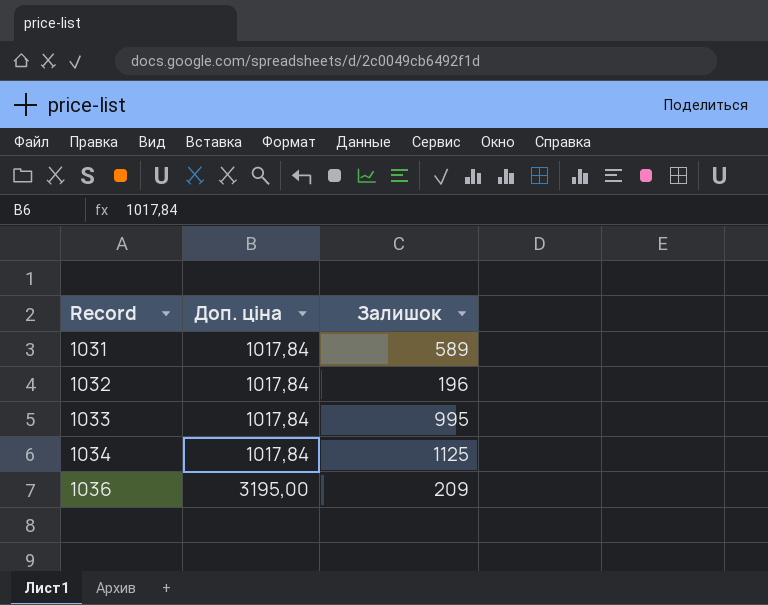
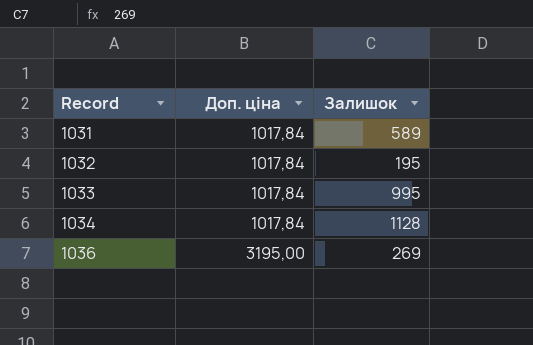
1032 | Залишок: 196 -> 195
1034 | Залишок: 1125 -> 1128
1036 | Залишок: 209 -> 269

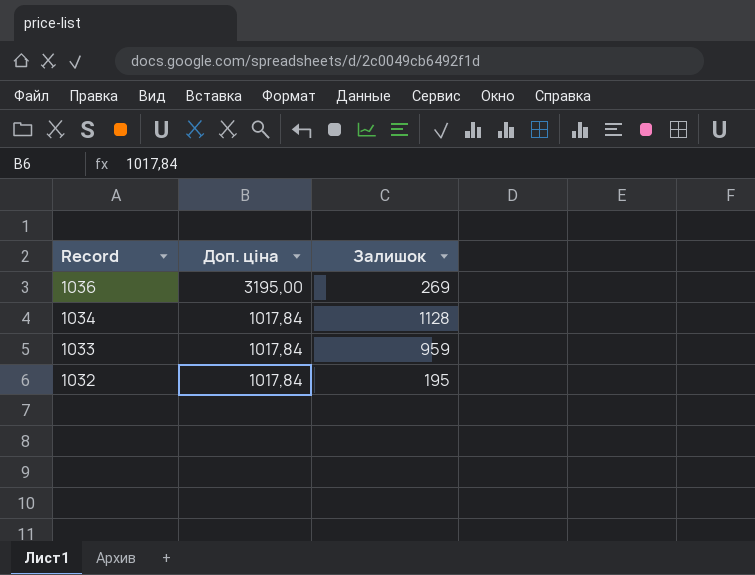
row order: Record ascending -> Record descending
row 1031: 1017,84 | 589 -> none
1033 | Залишок: 995 -> 959

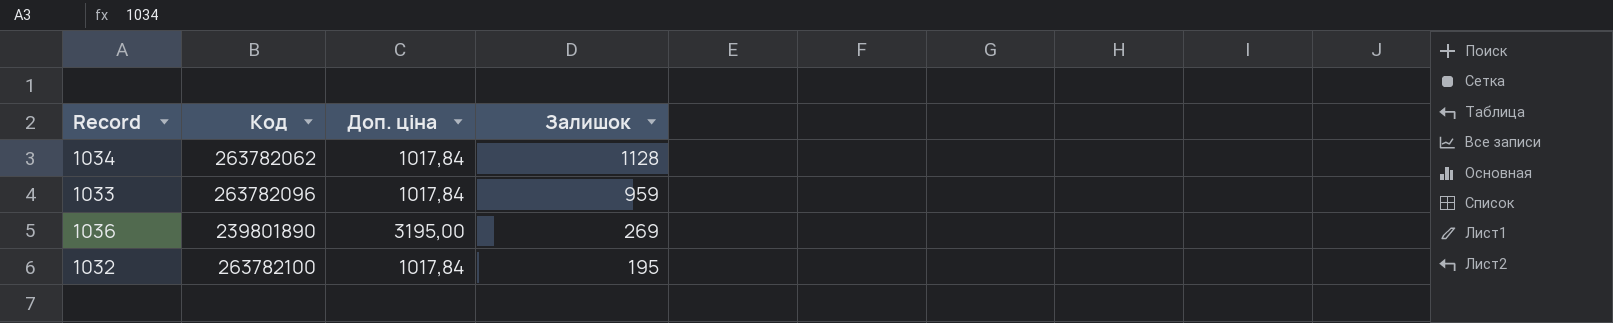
row order: Record descending -> Залишок descending
column Код | position: none -> 2

